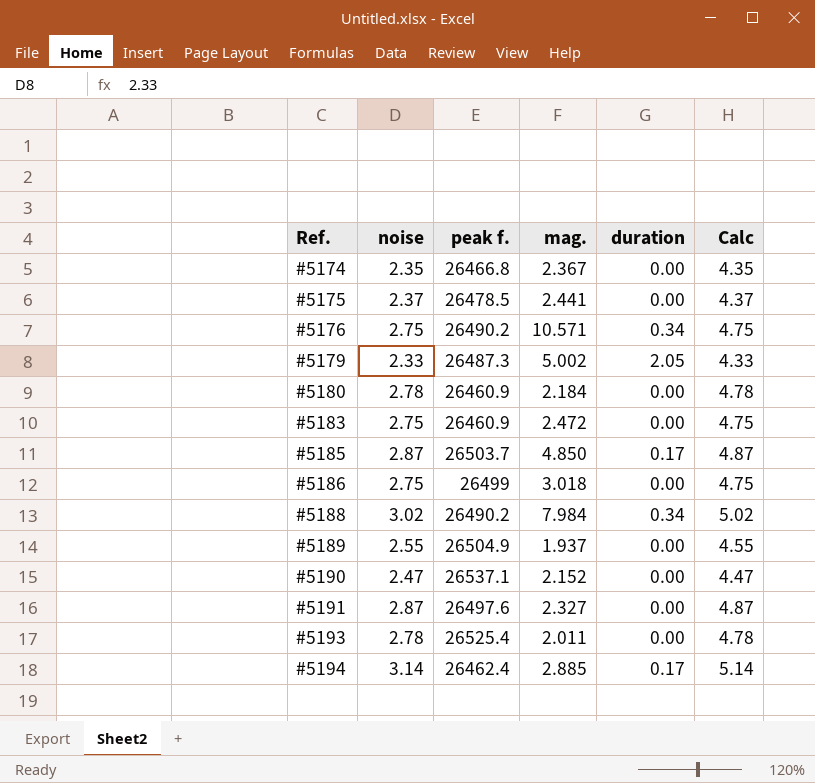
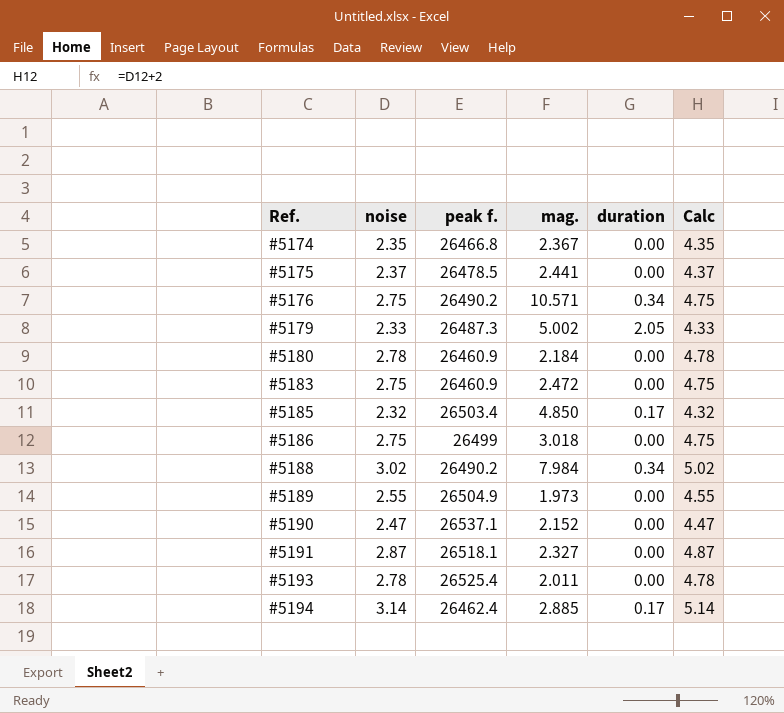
#5185 | noise: 2.87 -> 2.32
#5185 | peak f.: 26503.7 -> 26503.4
#5185 | Calc: 4.87 -> 4.32
#5189 | mag.: 1.937 -> 1.973
#5191 | peak f.: 26497.6 -> 26518.1

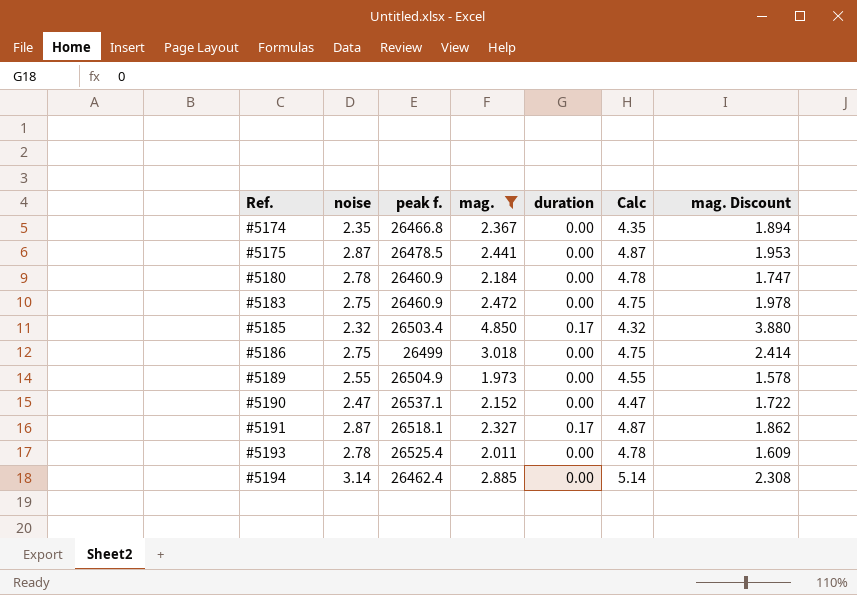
filter: none -> mag. <= 4.850
column mag. Discount | formula: none -> [mag.] * 0.8
#5175 | noise: 2.37 -> 2.87
#5175 | Calc: 4.37 -> 4.87
#5191 | duration: 0.00 -> 0.17
#5194 | duration: 0.17 -> 0.00

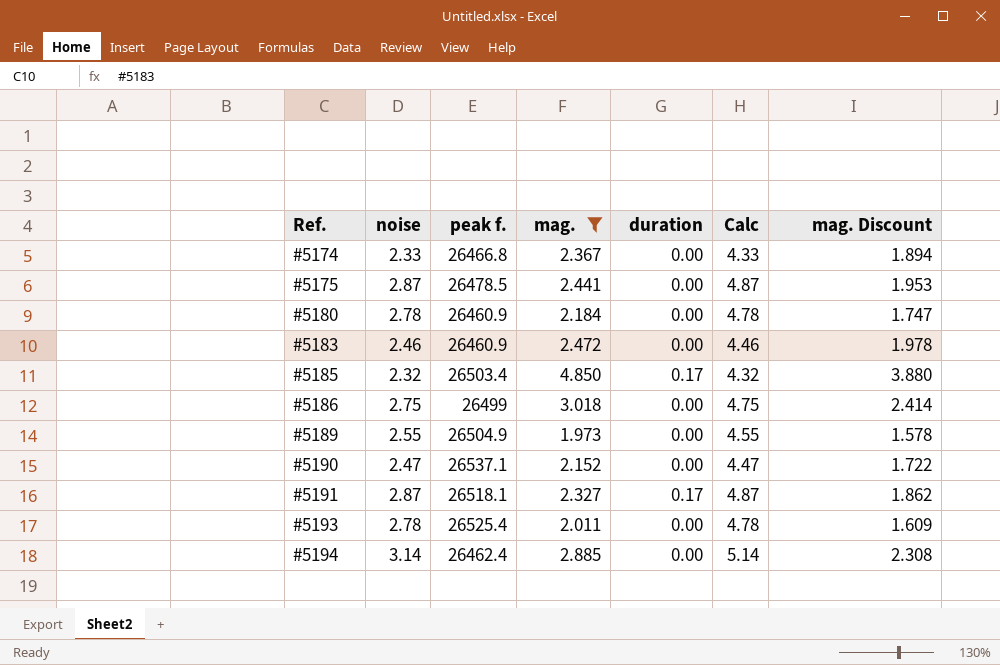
#5174 | noise: 2.35 -> 2.33
#5174 | Calc: 4.35 -> 4.33
#5183 | noise: 2.75 -> 2.46
#5183 | Calc: 4.75 -> 4.46

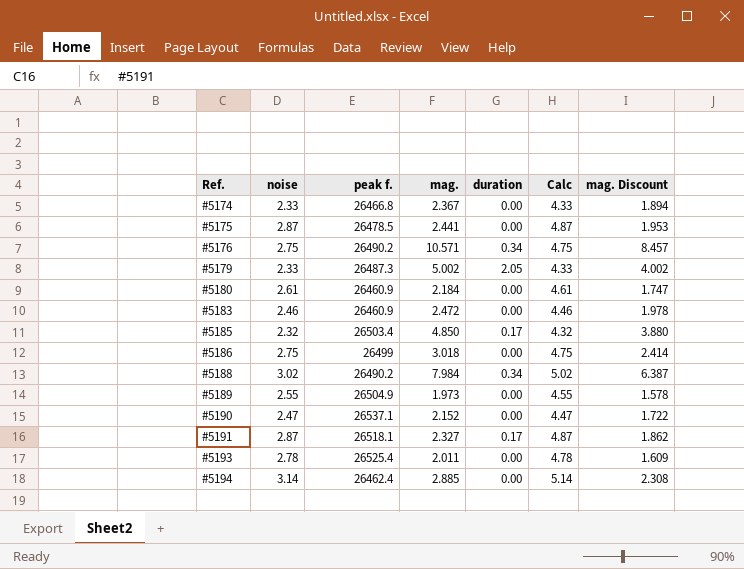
filter: mag. <= 4.850 -> none
#5180 | noise: 2.78 -> 2.61
#5180 | Calc: 4.78 -> 4.61

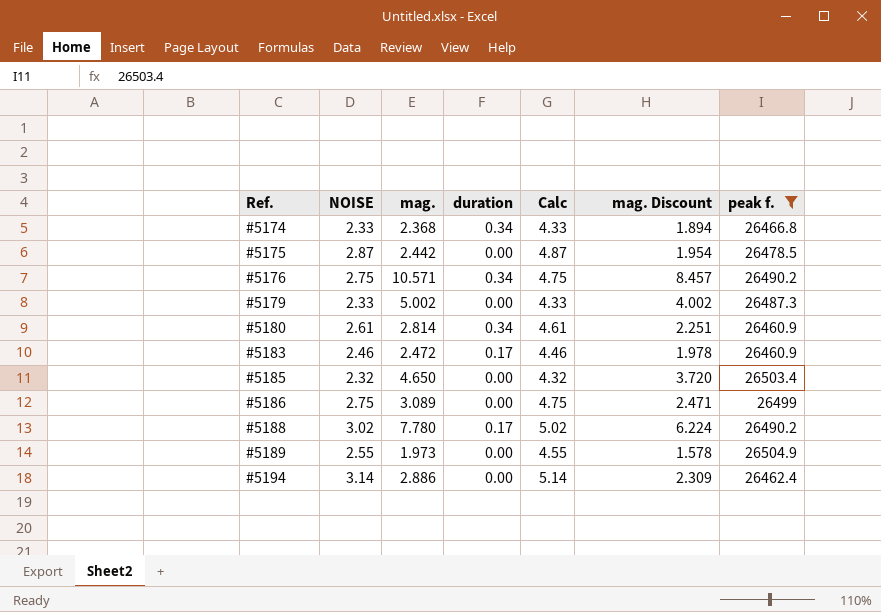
filter: none -> peak f. <= 26504.9
column name: noise -> NOISE
column peak f. | position: 3 -> 7
#5174 | mag.: 2.367 -> 2.368
#5174 | duration: 0.00 -> 0.34
#5175 | mag.: 2.441 -> 2.442
#5175 | mag. Discount: 1.953 -> 1.954
#5179 | duration: 2.05 -> 0.00
#5180 | mag.: 2.184 -> 2.814
#5180 | duration: 0.00 -> 0.34
#5180 | mag. Discount: 1.747 -> 2.251
#5183 | duration: 0.00 -> 0.17
#5185 | mag.: 4.850 -> 4.650
#5185 | duration: 0.17 -> 0.00
#5185 | mag. Discount: 3.880 -> 3.720
#5186 | mag.: 3.018 -> 3.089
#5186 | mag. Discount: 2.414 -> 2.471
#5188 | mag.: 7.984 -> 7.780
#5188 | duration: 0.34 -> 0.17
#5188 | mag. Discount: 6.387 -> 6.224
#5194 | mag.: 2.885 -> 2.886
#5194 | mag. Discount: 2.308 -> 2.309

